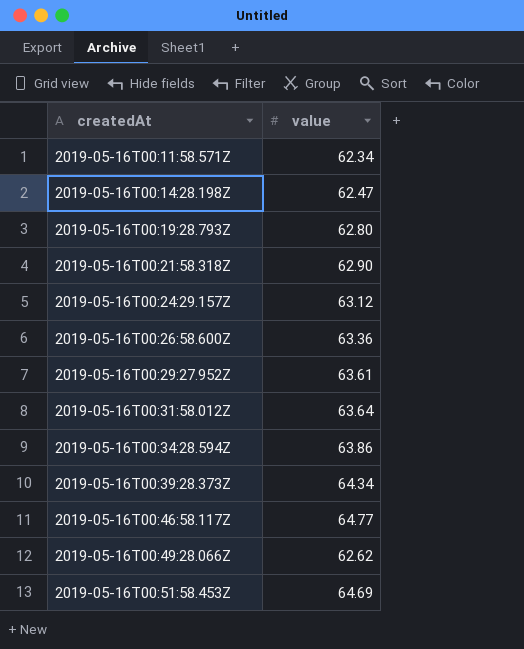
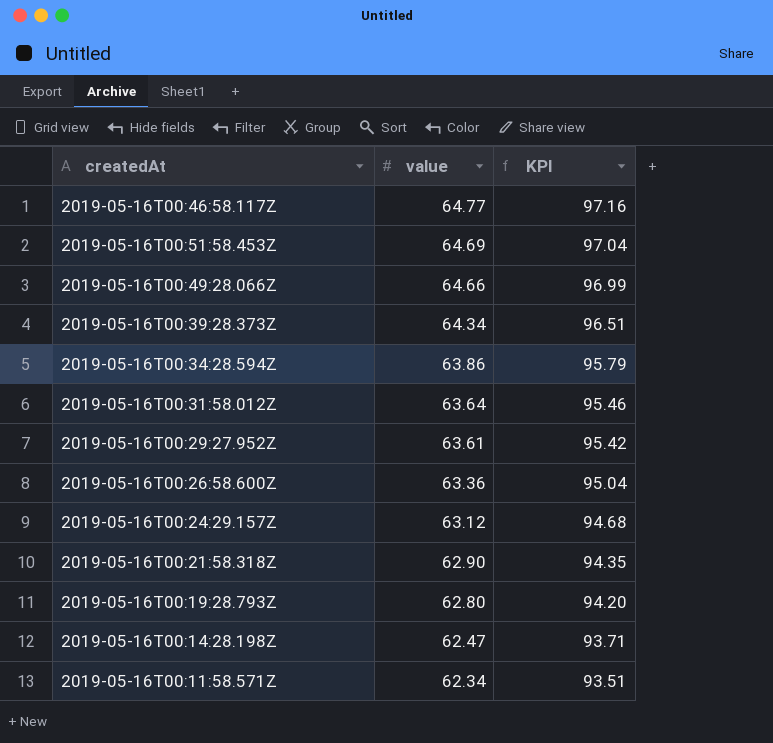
row order: createdAt ascending -> value descending
column KPI | formula: none -> [value] * 1.5
2019-05-16T00:49:28.066Z | value: 62.62 -> 64.66

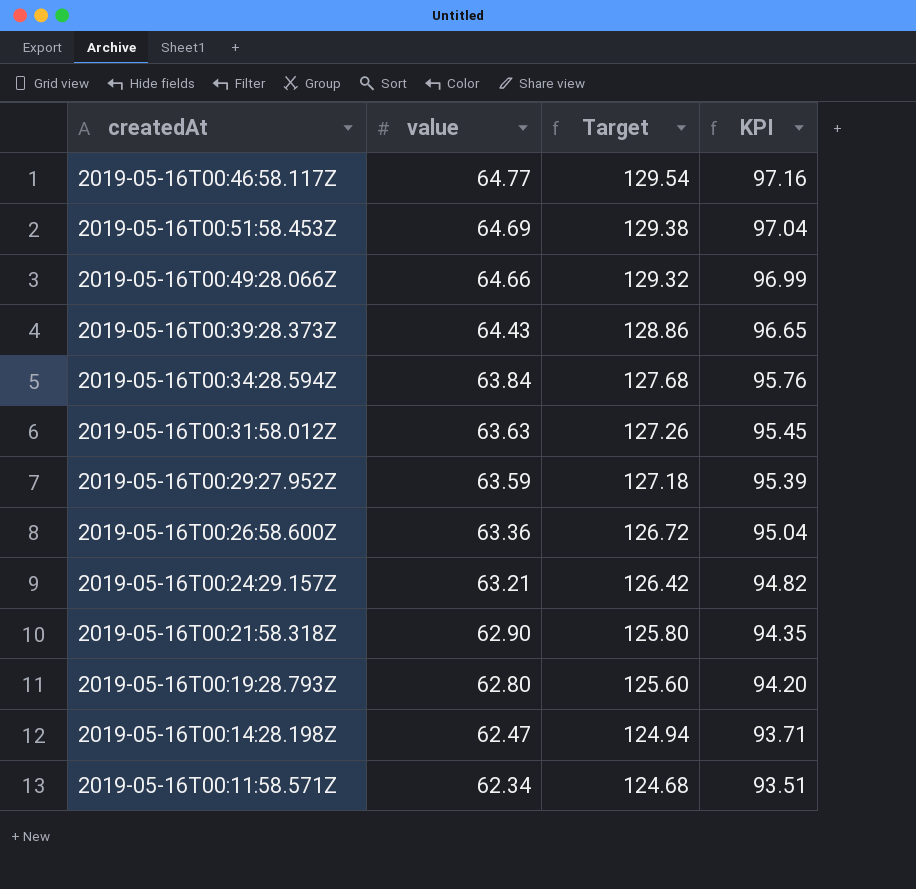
column Target | formula: none -> [value] * 2
2019-05-16T00:39:28.373Z | value: 64.34 -> 64.43
2019-05-16T00:39:28.373Z | KPI: 96.51 -> 96.65
2019-05-16T00:34:28.594Z | value: 63.86 -> 63.84
2019-05-16T00:34:28.594Z | KPI: 95.79 -> 95.76
2019-05-16T00:31:58.012Z | value: 63.64 -> 63.63
2019-05-16T00:31:58.012Z | KPI: 95.46 -> 95.45
2019-05-16T00:29:27.952Z | value: 63.61 -> 63.59
2019-05-16T00:29:27.952Z | KPI: 95.42 -> 95.39
2019-05-16T00:24:29.157Z | value: 63.12 -> 63.21
2019-05-16T00:24:29.157Z | KPI: 94.68 -> 94.82

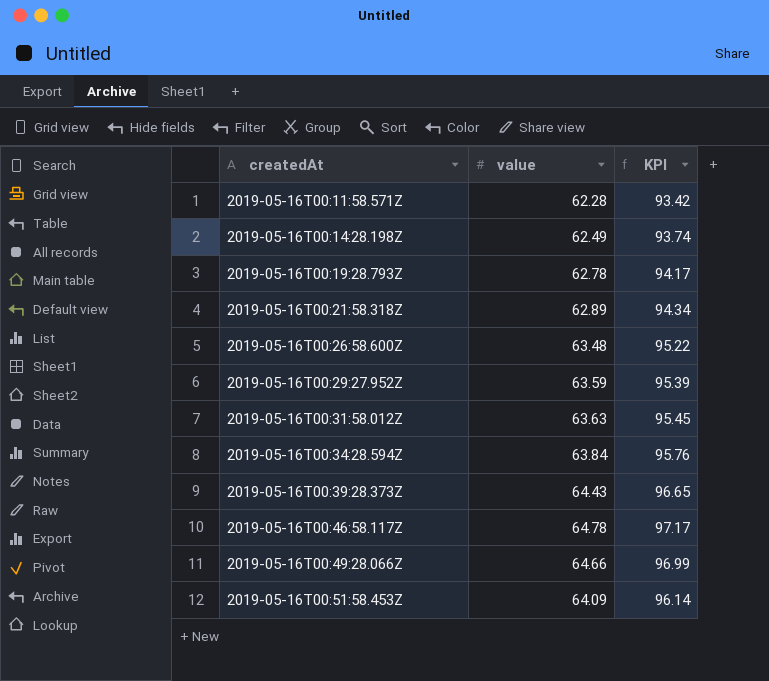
row order: value descending -> createdAt ascending
column Target | formula: [value] * 2 -> none
row 2019-05-16T00:24:29.157Z: 63.21 | 126.42 | 94.82 -> none
2019-05-16T00:11:58.571Z | value: 62.34 -> 62.28
2019-05-16T00:11:58.571Z | KPI: 93.51 -> 93.42
2019-05-16T00:14:28.198Z | value: 62.47 -> 62.49
2019-05-16T00:14:28.198Z | KPI: 93.71 -> 93.74
2019-05-16T00:19:28.793Z | value: 62.80 -> 62.78
2019-05-16T00:19:28.793Z | KPI: 94.20 -> 94.17
2019-05-16T00:21:58.318Z | value: 62.90 -> 62.89
2019-05-16T00:21:58.318Z | KPI: 94.35 -> 94.34
2019-05-16T00:26:58.600Z | value: 63.36 -> 63.48
2019-05-16T00:26:58.600Z | KPI: 95.04 -> 95.22
2019-05-16T00:46:58.117Z | value: 64.77 -> 64.78
2019-05-16T00:46:58.117Z | KPI: 97.16 -> 97.17
2019-05-16T00:51:58.453Z | value: 64.69 -> 64.09
2019-05-16T00:51:58.453Z | KPI: 97.04 -> 96.14

